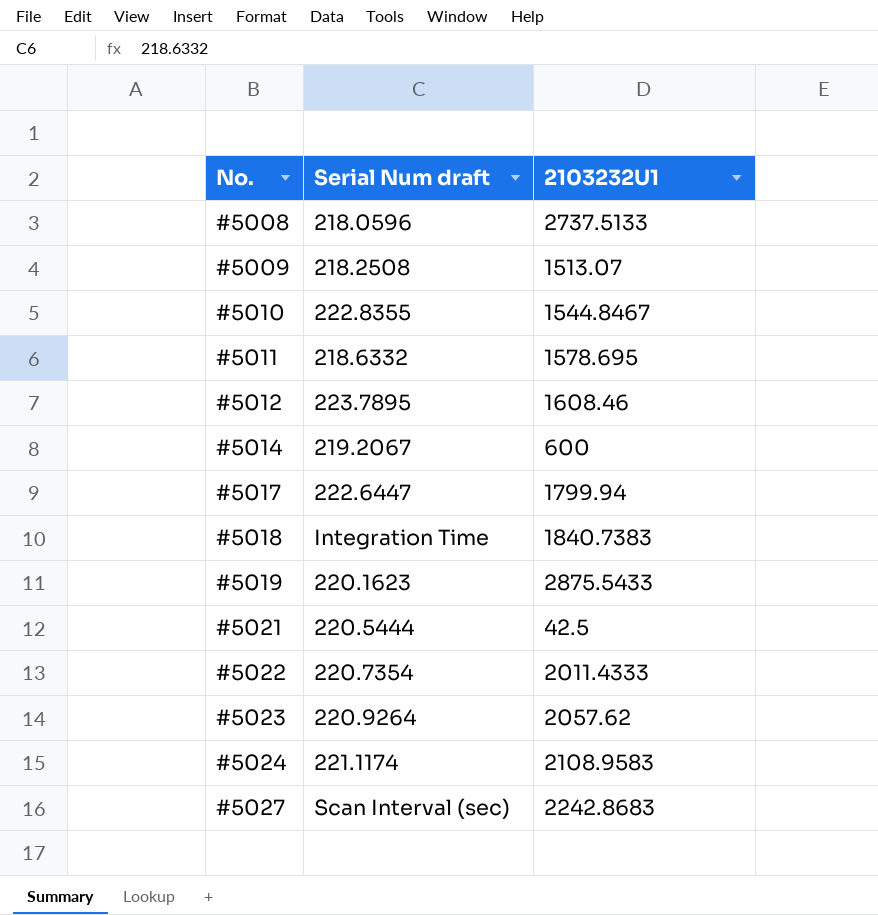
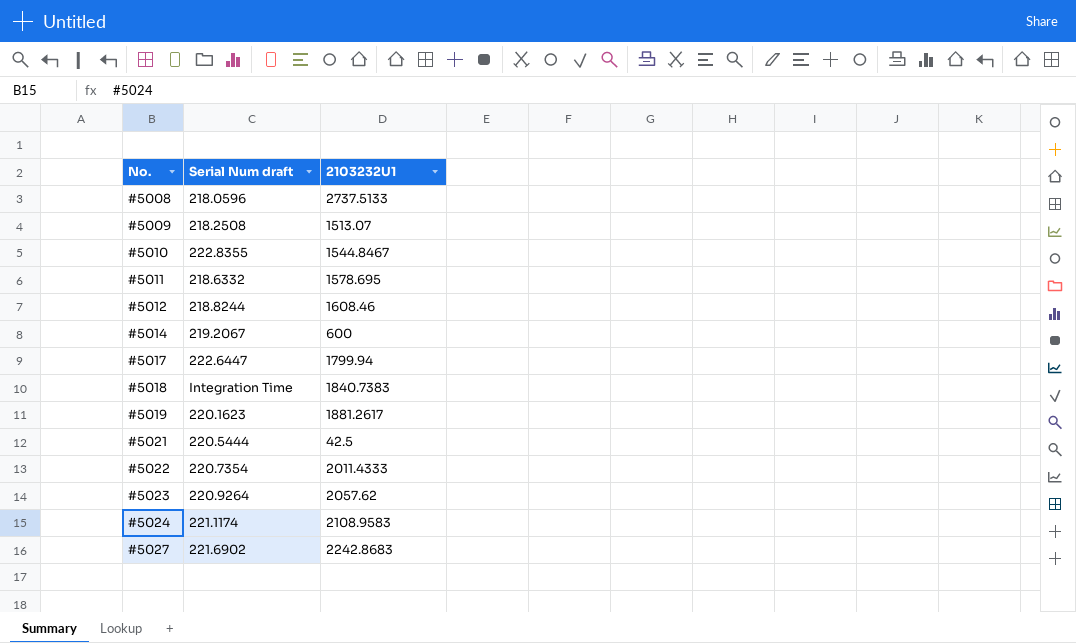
#5012 | Serial Num draft: 223.7895 -> 218.8244
#5019 | 2103232U1: 2875.5433 -> 1881.2617
#5027 | Serial Num draft: Scan Interval (sec) -> 221.6902

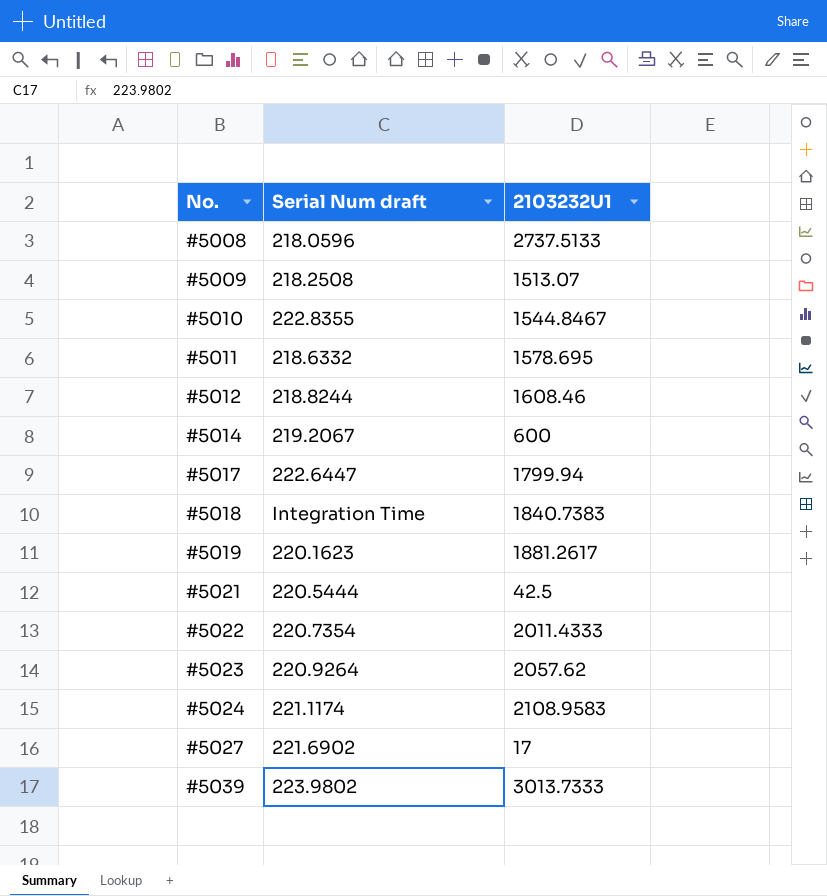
#5027 | 2103232U1: 2242.8683 -> 17
row #5039: none -> 223.9802 | 3013.7333

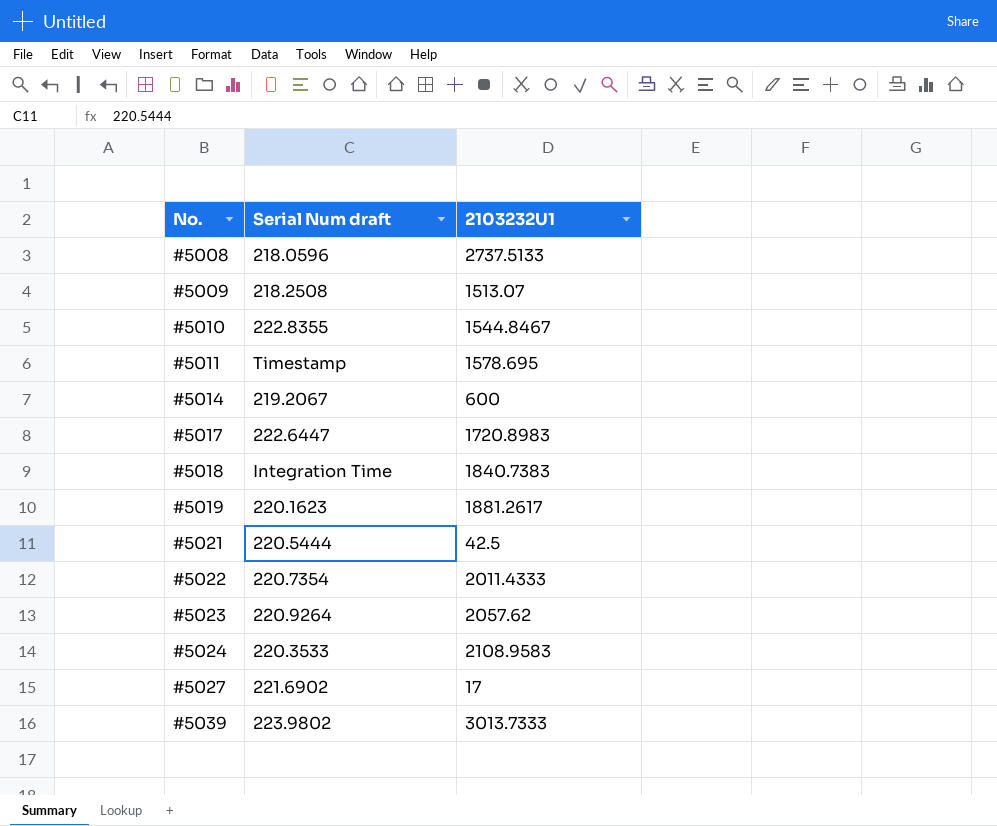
row #5012: 218.8244 | 1608.46 -> none
#5011 | Serial Num draft: 218.6332 -> Timestamp
#5017 | 2103232U1: 1799.94 -> 1720.8983
#5024 | Serial Num draft: 221.1174 -> 220.3533

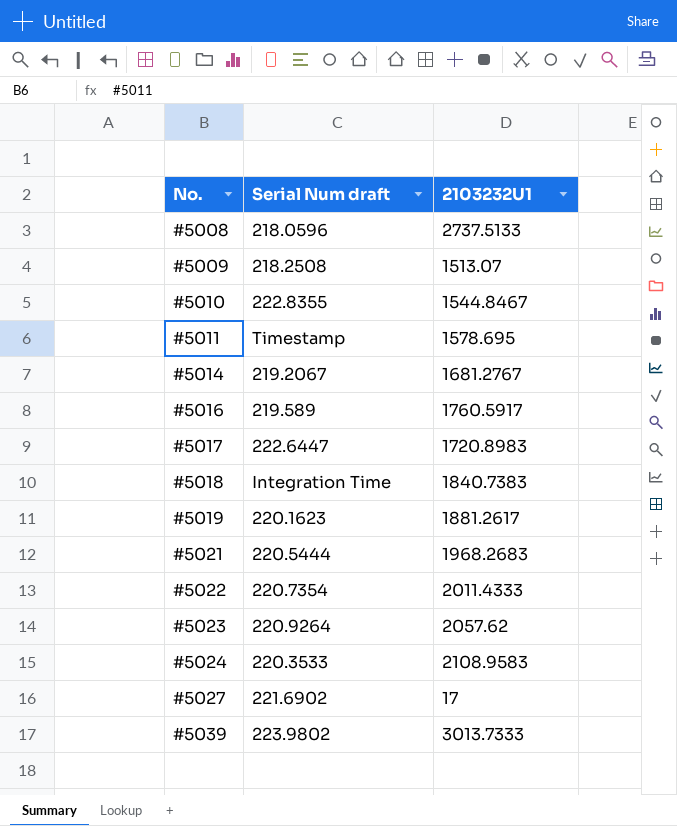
#5014 | 2103232U1: 600 -> 1681.2767
row #5016: none -> 219.589 | 1760.5917
#5021 | 2103232U1: 42.5 -> 1968.2683

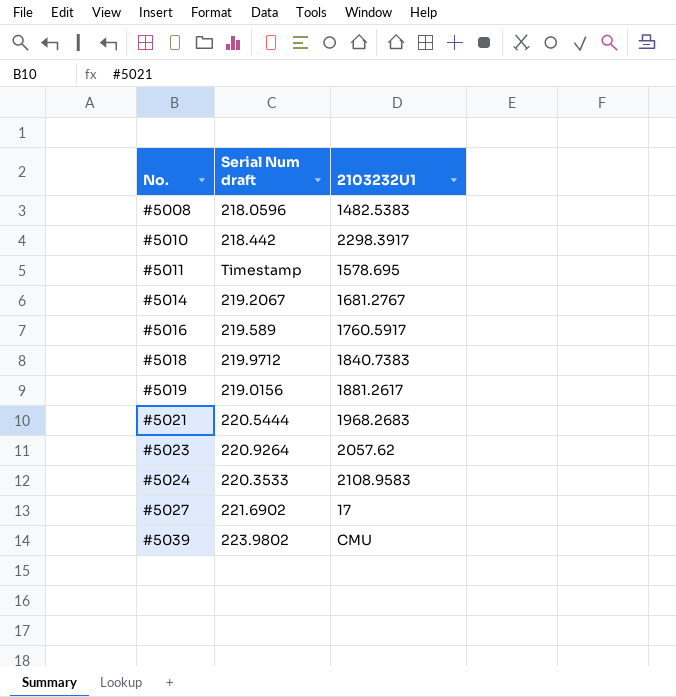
row #5009: 218.2508 | 1513.07 -> none
row #5017: 222.6447 | 1720.8983 -> none
row #5022: 220.7354 | 2011.4333 -> none
#5008 | 2103232U1: 2737.5133 -> 1482.5383
#5010 | Serial Num draft: 222.8355 -> 218.442
#5010 | 2103232U1: 1544.8467 -> 2298.3917
#5018 | Serial Num draft: Integration Time -> 219.9712
#5019 | Serial Num draft: 220.1623 -> 219.0156
#5039 | 2103232U1: 3013.7333 -> CMU

